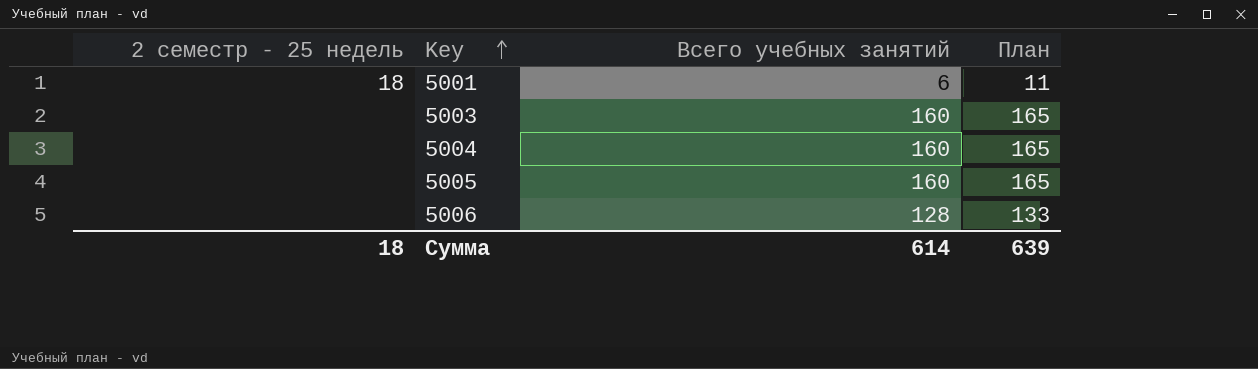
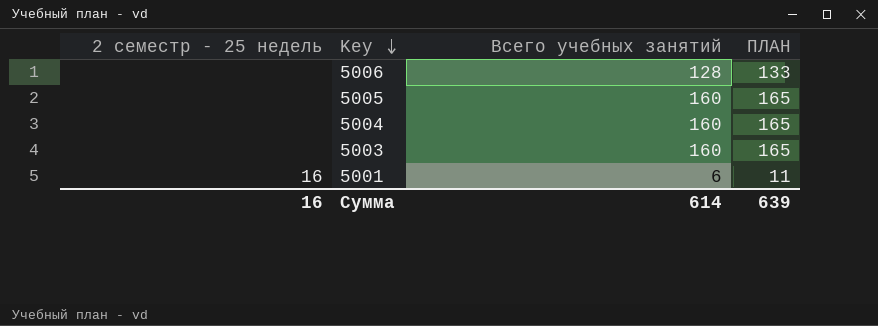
row order: Key ascending -> Key descending
column name: План -> ПЛАН
5001 | 2 семестр - 25 недель: 18 -> 16
Сумма | 2 семестр - 25 недель: 18 -> 16

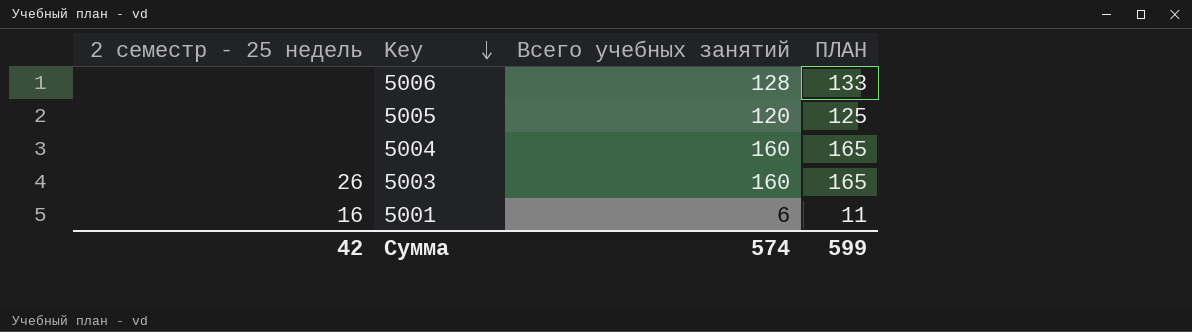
5005 | Всего учебных занятий: 160 -> 120
5005 | ПЛАН: 165 -> 125
5003 | 2 семестр - 25 недель: none -> 26
Сумма | 2 семестр - 25 недель: 16 -> 42
Сумма | Всего учебных занятий: 614 -> 574
Сумма | ПЛАН: 639 -> 599

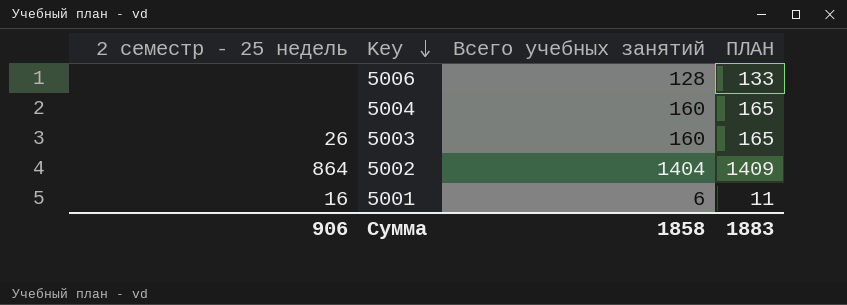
row 5005: none | 120 | 125 -> none
row 5002: none -> 864 | 1404 | 1409
Сумма | 2 семестр - 25 недель: 42 -> 906
Сумма | Всего учебных занятий: 574 -> 1858
Сумма | ПЛАН: 599 -> 1883

